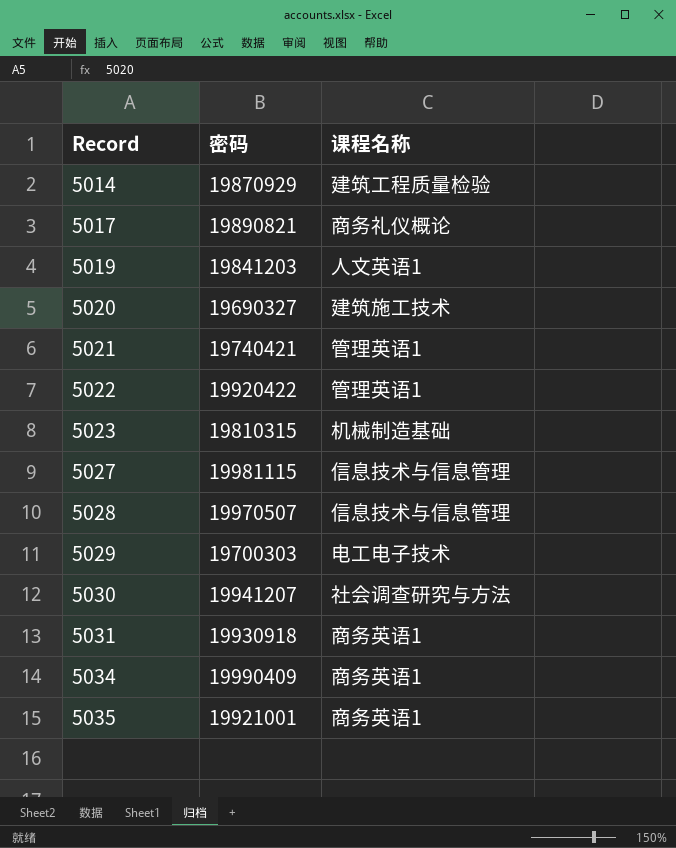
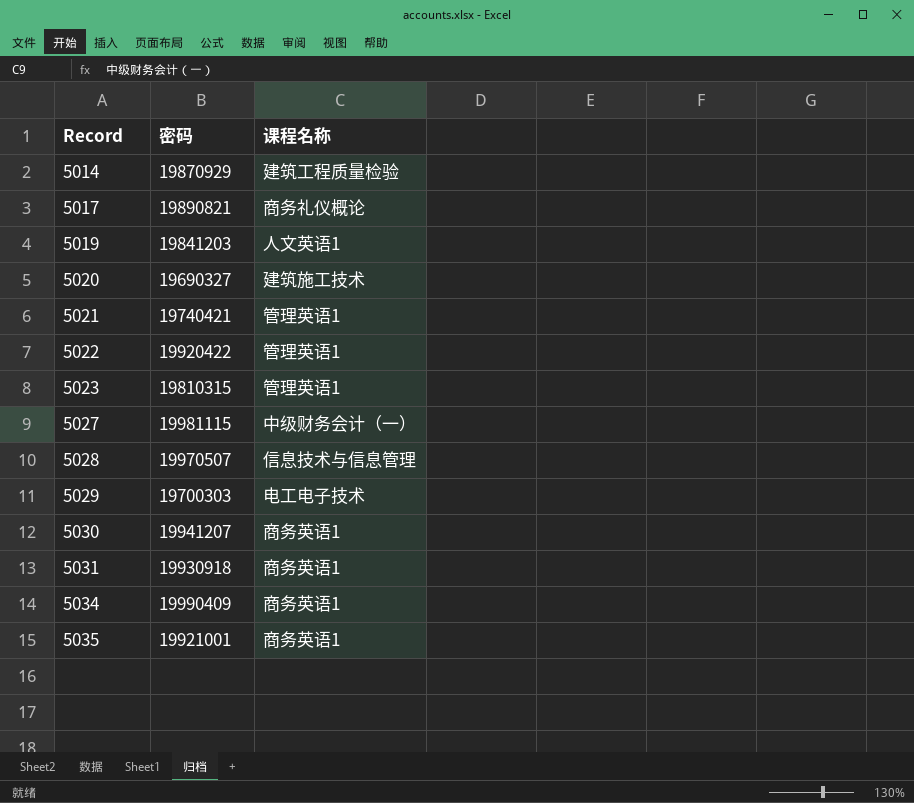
5023 | 课程名称: 机械制造基础 -> 管理英语1
5027 | 课程名称: 信息技术与信息管理 -> 中级财务会计（一）
5030 | 课程名称: 社会调查研究与方法 -> 商务英语1

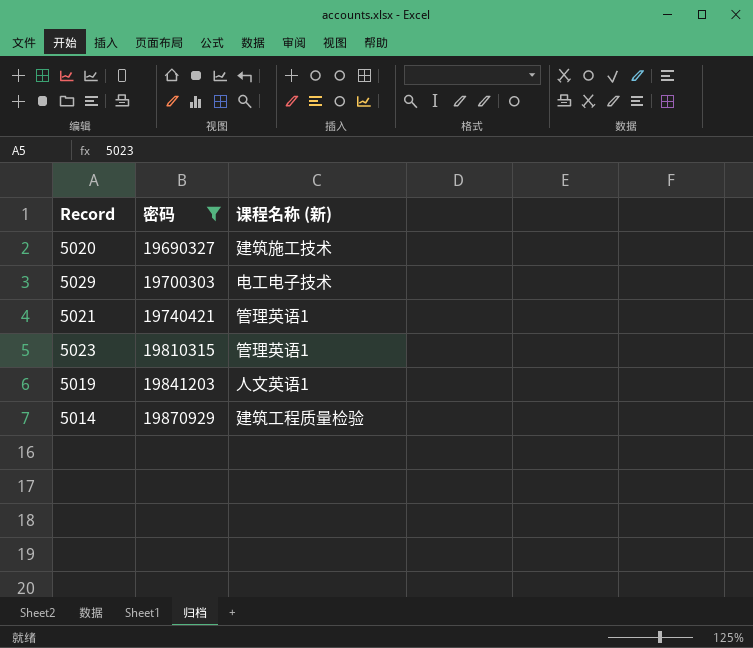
filter: none -> 密码 <= 19870929
row order: Record ascending -> 密码 ascending
column name: 课程名称 -> 课程名称 (新)

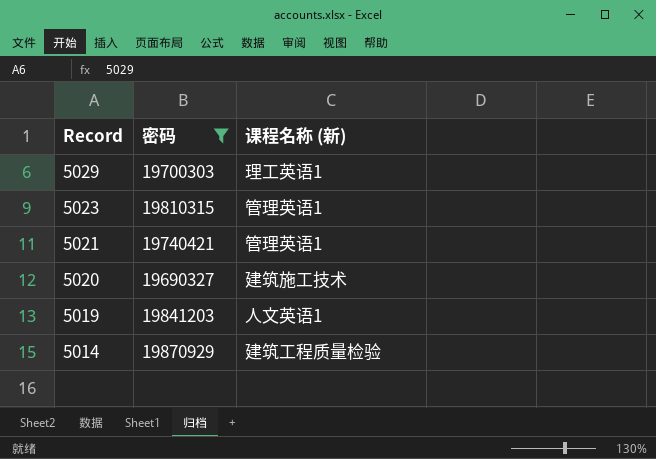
row order: 密码 ascending -> Record descending
5029 | 课程名称 (新): 电工电子技术 -> 理工英语1

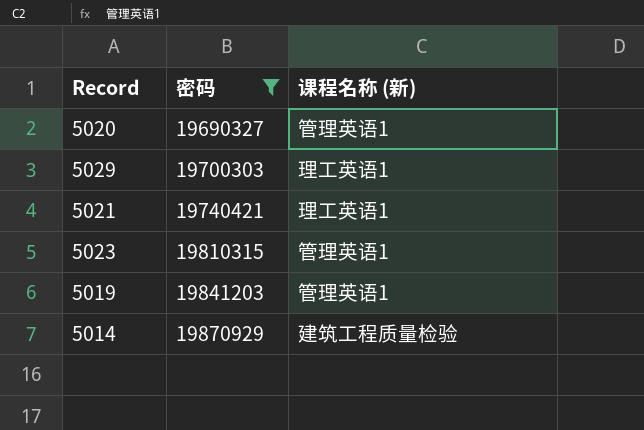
row order: Record descending -> 密码 ascending
5020 | 课程名称 (新): 建筑施工技术 -> 管理英语1
5021 | 课程名称 (新): 管理英语1 -> 理工英语1
5019 | 课程名称 (新): 人文英语1 -> 管理英语1

